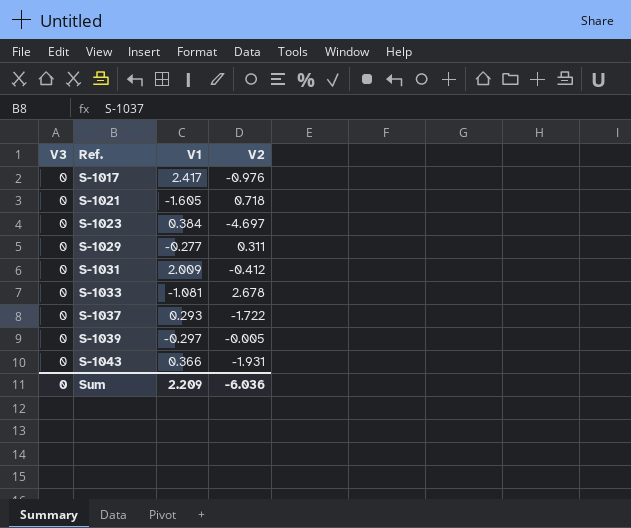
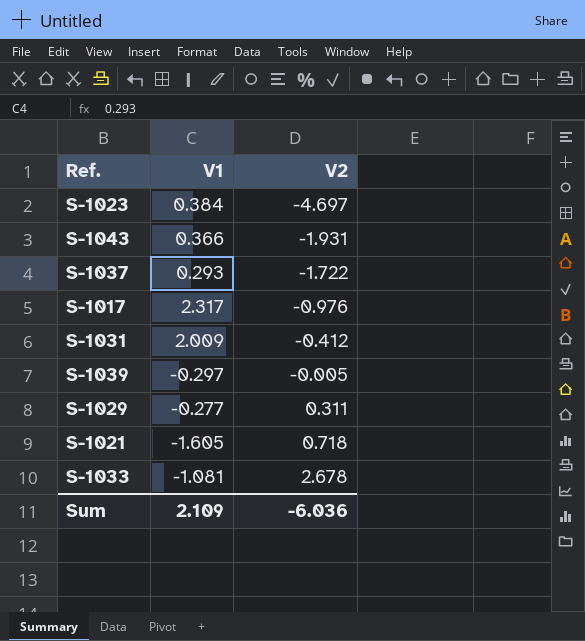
row order: Ref. ascending -> V2 ascending
column V3 | position: 1 -> none
S-1017 | V1: 2.417 -> 2.317
Sum | V1: 2.209 -> 2.109

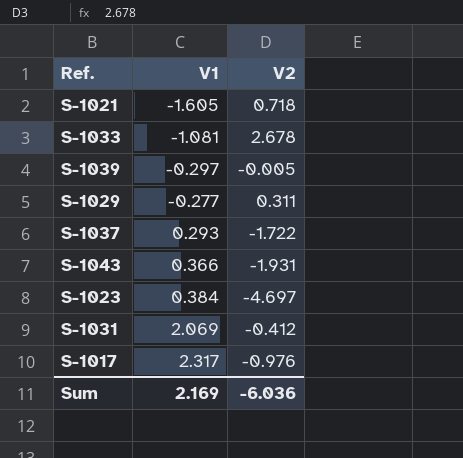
row order: V2 ascending -> V1 ascending
S-1031 | V1: 2.009 -> 2.069
Sum | V1: 2.109 -> 2.169

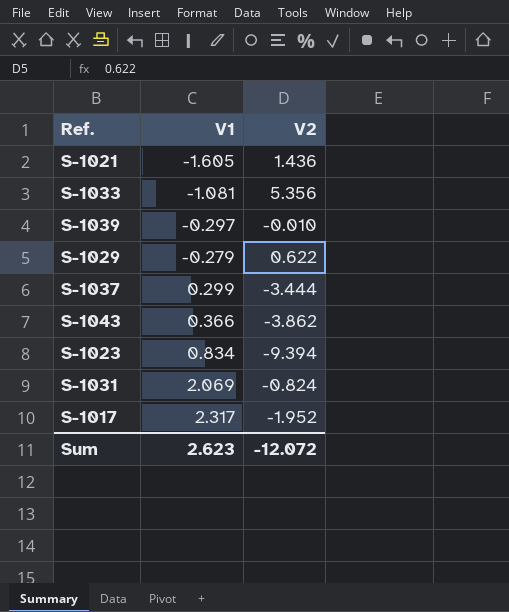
S-1021 | V2: 0.718 -> 1.436
S-1033 | V2: 2.678 -> 5.356
S-1039 | V2: -0.005 -> -0.010
S-1029 | V1: -0.277 -> -0.279
S-1029 | V2: 0.311 -> 0.622
S-1037 | V1: 0.293 -> 0.299
S-1037 | V2: -1.722 -> -3.444
S-1043 | V2: -1.931 -> -3.862
S-1023 | V1: 0.384 -> 0.834
S-1023 | V2: -4.697 -> -9.394
S-1031 | V2: -0.412 -> -0.824
S-1017 | V2: -0.976 -> -1.952
Sum | V1: 2.169 -> 2.623
Sum | V2: -6.036 -> -12.072

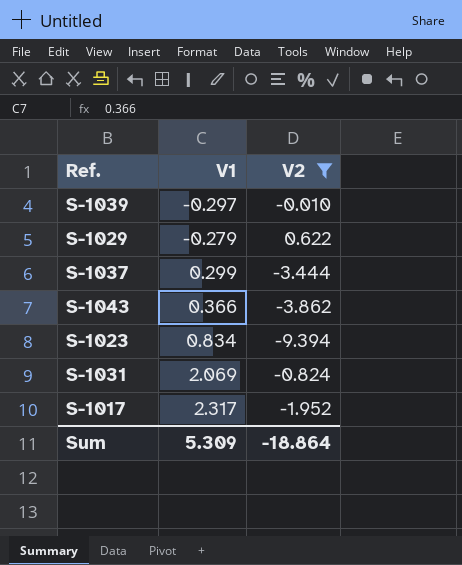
filter: none -> V2 <= 0.622
Sum | V1: 2.623 -> 5.309
Sum | V2: -12.072 -> -18.864

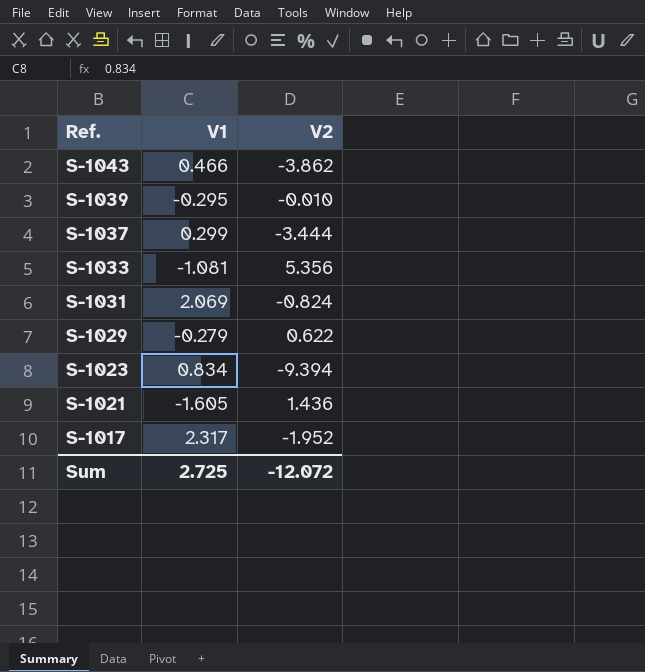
filter: V2 <= 0.622 -> none
row order: V1 ascending -> Ref. descending
S-1043 | V1: 0.366 -> 0.466
S-1039 | V1: -0.297 -> -0.295
Sum | V1: 5.309 -> 2.725
Sum | V2: -18.864 -> -12.072

